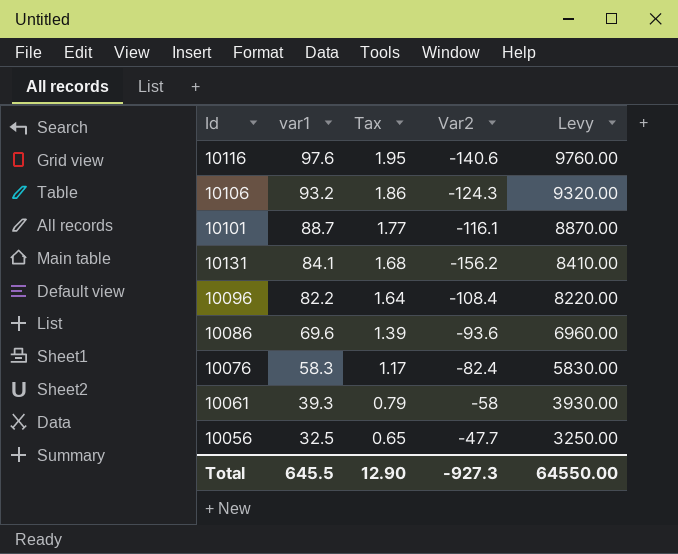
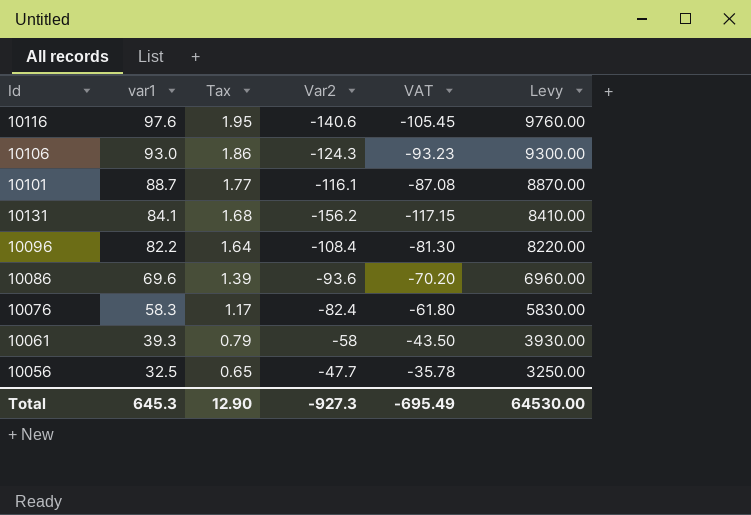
column VAT | formula: none -> [Var2] * 0.75
10106 | var1: 93.2 -> 93.0
10106 | Levy: 9320.00 -> 9300.00
Total | var1: 645.5 -> 645.3
Total | Levy: 64550.00 -> 64530.00

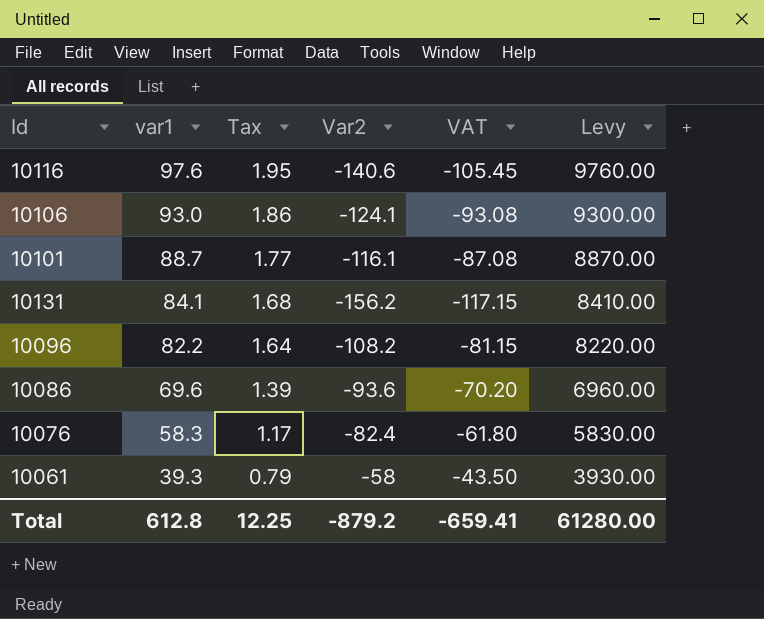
row 10056: 32.5 | 0.65 | -47.7 | -35.78 | 3250.00 -> none
10106 | Var2: -124.3 -> -124.1
10106 | VAT: -93.23 -> -93.08
10096 | Var2: -108.4 -> -108.2
10096 | VAT: -81.30 -> -81.15
Total | var1: 645.3 -> 612.8
Total | Tax: 12.90 -> 12.25
Total | Var2: -927.3 -> -879.2
Total | VAT: -695.49 -> -659.41
Total | Levy: 64530.00 -> 61280.00

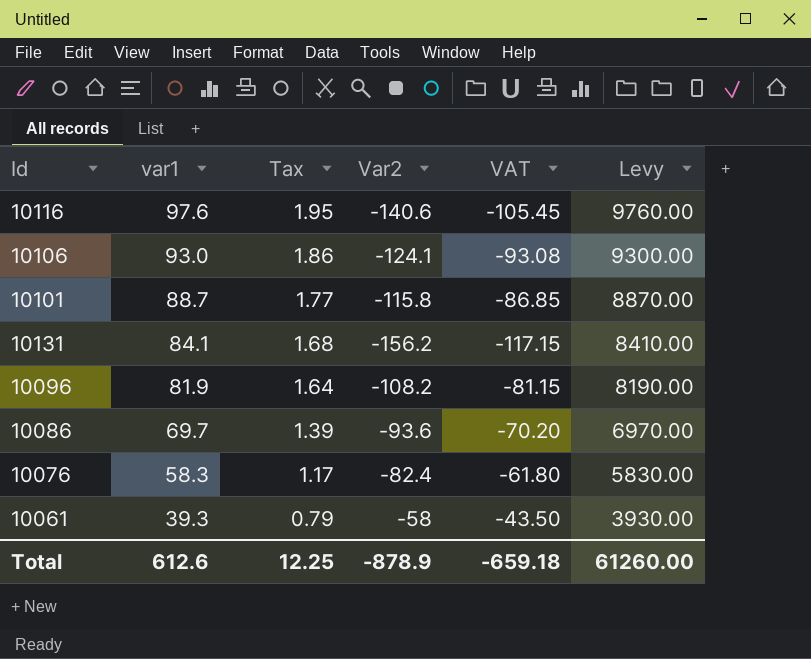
10101 | Var2: -116.1 -> -115.8
10101 | VAT: -87.08 -> -86.85
10096 | var1: 82.2 -> 81.9
10096 | Levy: 8220.00 -> 8190.00
10086 | var1: 69.6 -> 69.7
10086 | Levy: 6960.00 -> 6970.00
Total | var1: 612.8 -> 612.6
Total | Var2: -879.2 -> -878.9
Total | VAT: -659.41 -> -659.18
Total | Levy: 61280.00 -> 61260.00

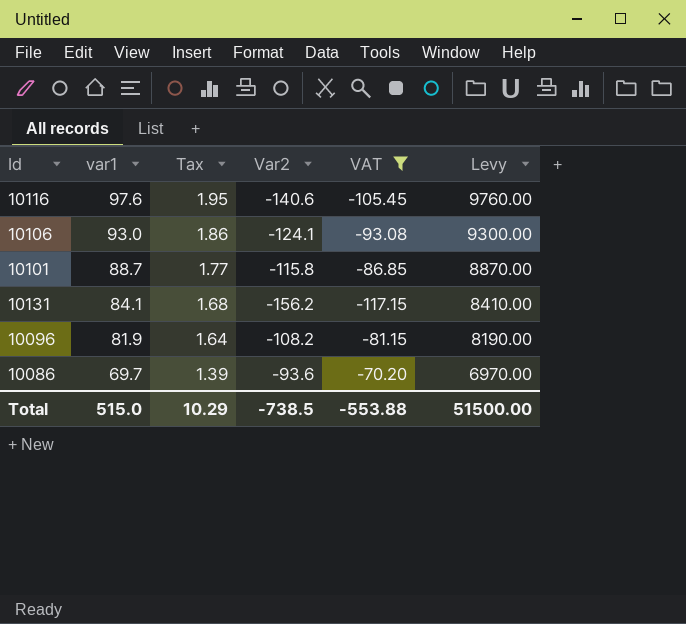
filter: none -> VAT <= -70.20
Total | var1: 612.6 -> 515.0
Total | Tax: 12.25 -> 10.29
Total | Var2: -878.9 -> -738.5
Total | VAT: -659.18 -> -553.88
Total | Levy: 61260.00 -> 51500.00

